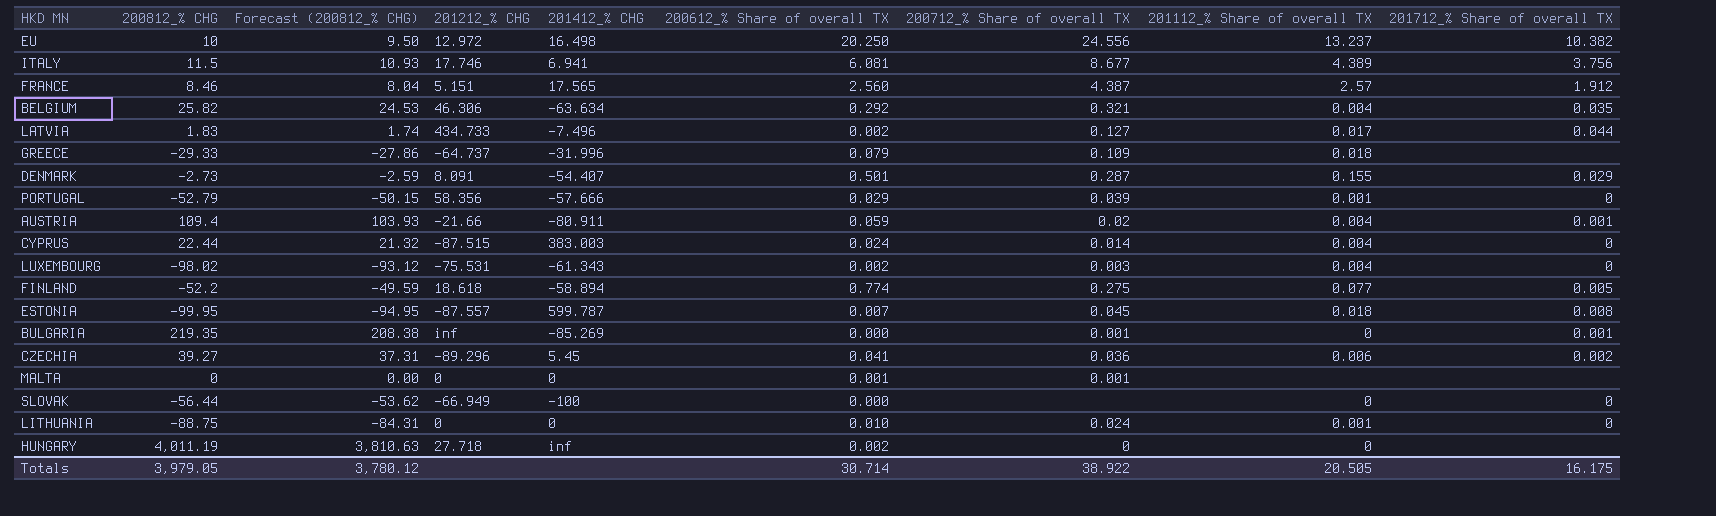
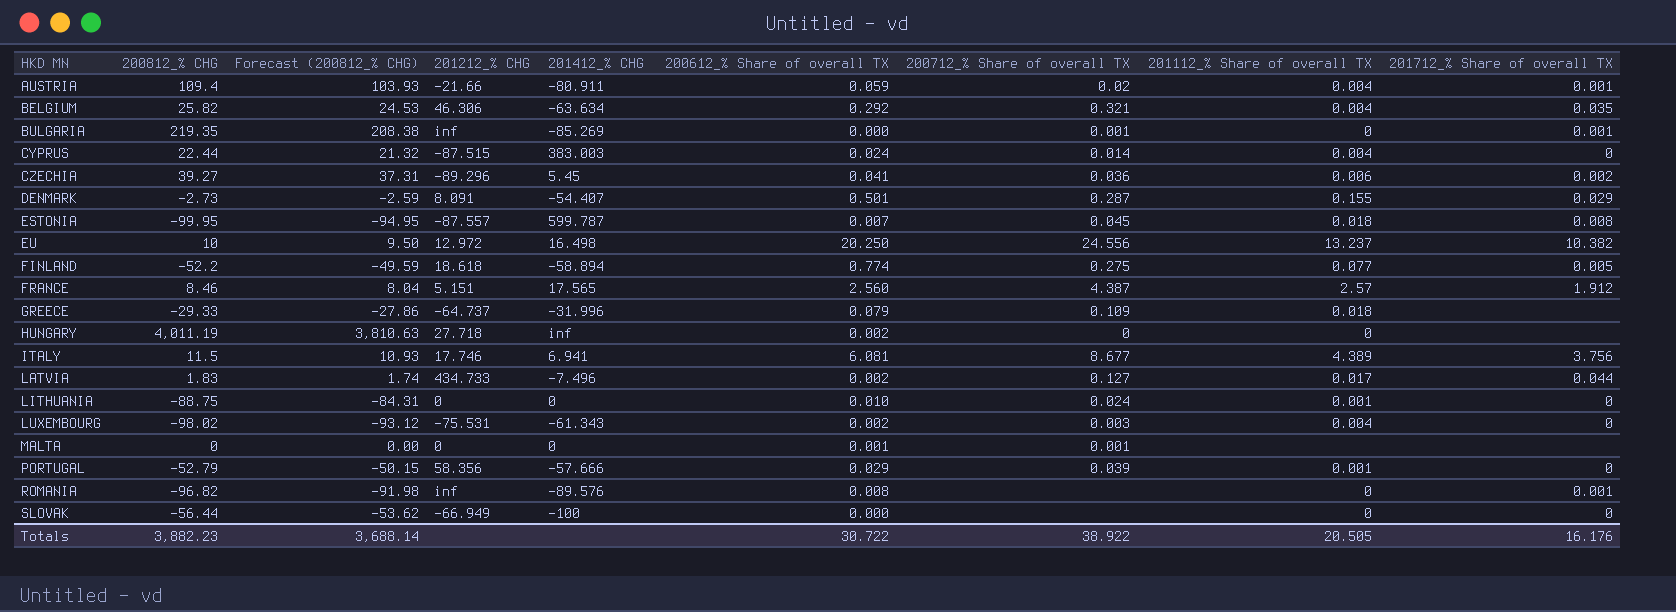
row order: none -> HKD MN ascending
row ROMANIA: none -> -96.82 | -91.98 | inf | -89.576 | 0.008 | none | 0 | 0.001
Totals | 200812_% CHG: 3,979.05 -> 3,882.23
Totals | Forecast (200812_% CHG): 3,780.12 -> 3,688.14
Totals | 200612_% Share of overall TX: 30.714 -> 30.722
Totals | 201712_% Share of overall TX: 16.175 -> 16.176

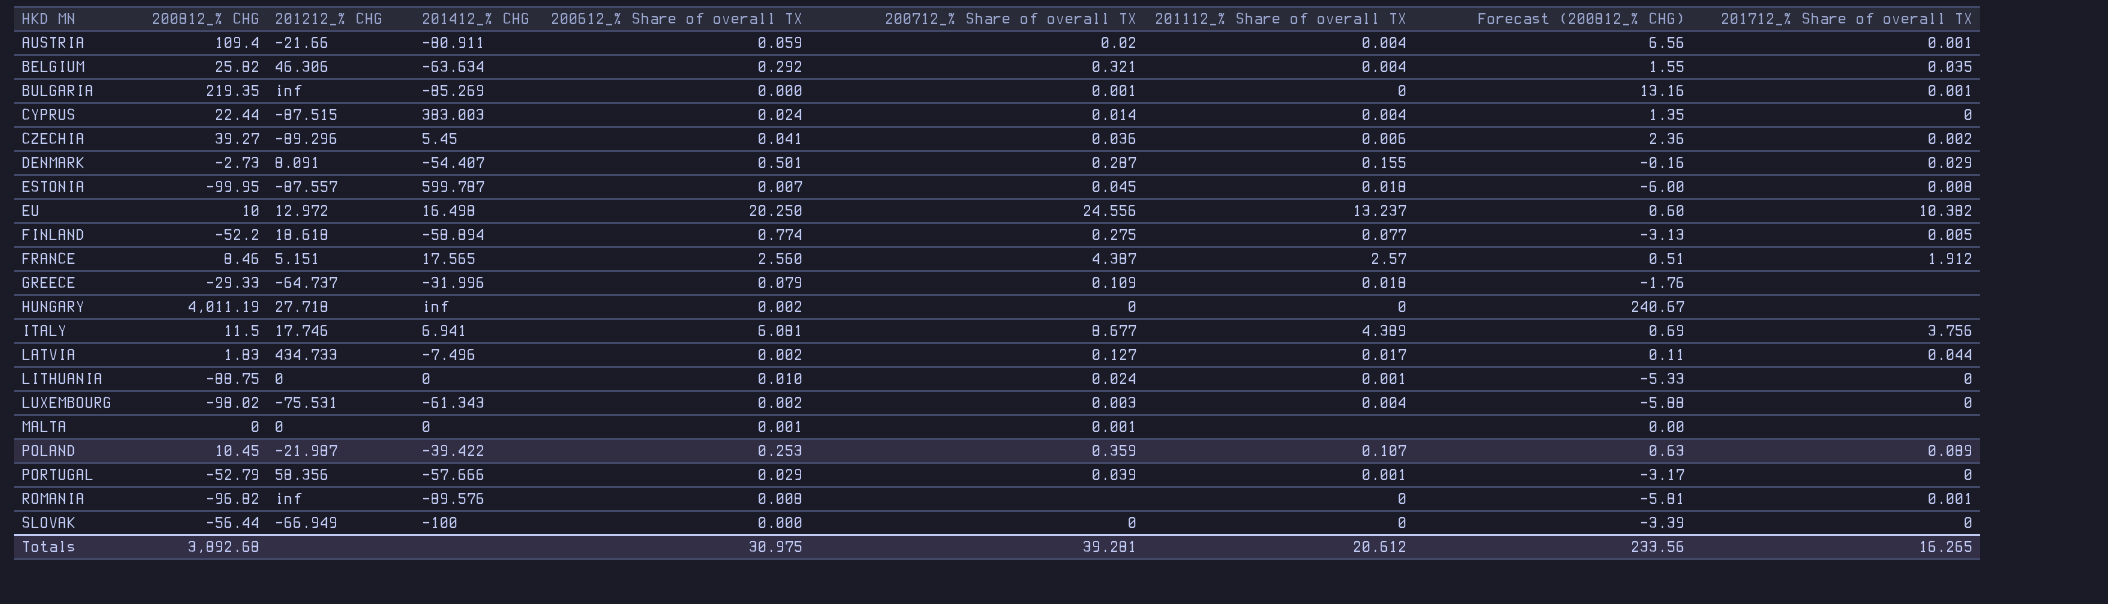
column Forecast (200812_% CHG) | formula: [200812_% CHG] * 0.95 -> [200812_% CHG] * 0.06
column Forecast (200812_% CHG) | position: 3 -> 8
row POLAND: none -> 10.45 | -21.987 | -39.422 | 0.253 | 0.359 | 0.107 | 0.63 | 0.089
SLOVAK | 200712_% Share of overall TX: none -> 0
Totals | 200812_% CHG: 3,882.23 -> 3,892.68
Totals | 200612_% Share of overall TX: 30.722 -> 30.975
Totals | 200712_% Share of overall TX: 38.922 -> 39.281
Totals | 201112_% Share of overall TX: 20.505 -> 20.612
Totals | Forecast (200812_% CHG): 3,688.14 -> 233.56
Totals | 201712_% Share of overall TX: 16.176 -> 16.265

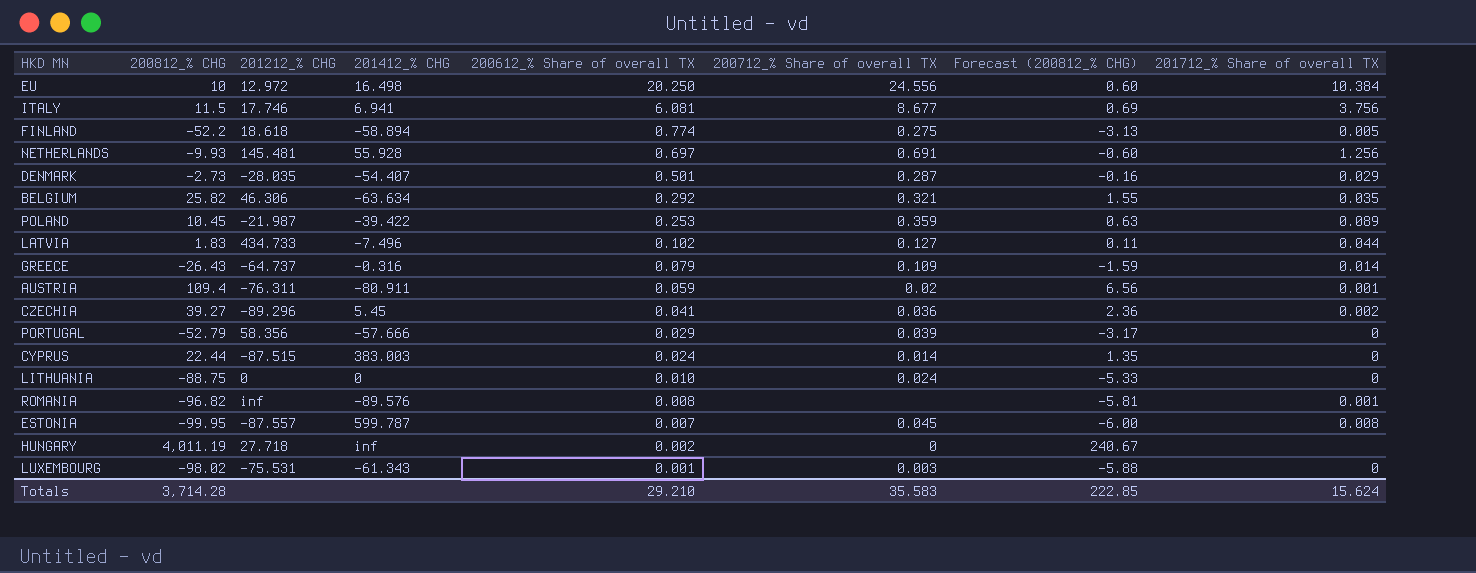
row order: HKD MN ascending -> 200612_% Share of overall TX descending
column 201112_% Share of overall TX | position: 7 -> none
row BULGARIA: 219.35 | inf | -85.269 | 0.000 | 0.001 | 0 | 13.16 | 0.001 -> none
row FRANCE: 8.46 | 5.151 | 17.565 | 2.560 | 4.387 | 2.57 | 0.51 | 1.912 -> none
row MALTA: 0 | 0 | 0 | 0.001 | 0.001 | none | 0.00 | none -> none
row SLOVAK: -56.44 | -66.949 | -100 | 0.000 | 0 | 0 | -3.39 | 0 -> none
EU | 201712_% Share of overall TX: 10.382 -> 10.384
row NETHERLANDS: none -> -9.93 | 145.481 | 55.928 | 0.697 | 0.691 | -0.60 | 1.256
DENMARK | 201212_% CHG: 8.091 -> -28.035
LATVIA | 200612_% Share of overall TX: 0.002 -> 0.102
GREECE | 200812_% CHG: -29.33 -> -26.43
GREECE | 201412_% CHG: -31.996 -> -0.316
GREECE | Forecast (200812_% CHG): -1.76 -> -1.59
GREECE | 201712_% Share of overall TX: none -> 0.014
AUSTRIA | 201212_% CHG: -21.66 -> -76.311
LUXEMBOURG | 200612_% Share of overall TX: 0.002 -> 0.001
Totals | 200812_% CHG: 3,892.68 -> 3,714.28
Totals | 200612_% Share of overall TX: 30.975 -> 29.210
Totals | 200712_% Share of overall TX: 39.281 -> 35.583
Totals | Forecast (200812_% CHG): 233.56 -> 222.85
Totals | 201712_% Share of overall TX: 16.265 -> 15.624

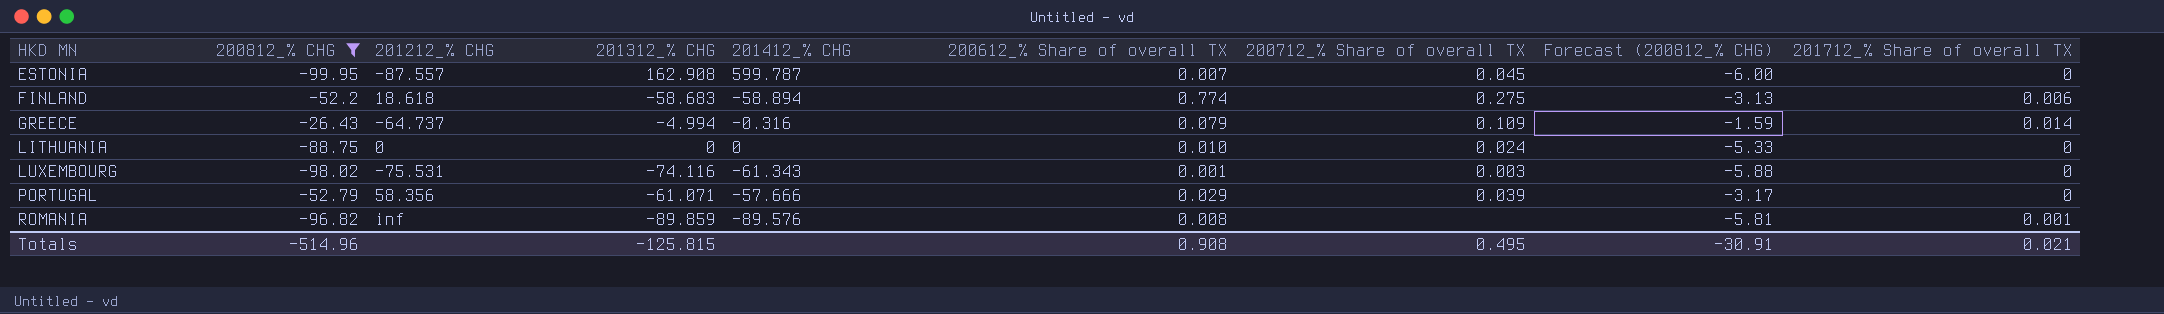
filter: none -> 200812_% CHG <= -26.43
row order: 200612_% Share of overall TX descending -> HKD MN ascending
column 201312_% CHG | position: none -> 4
ESTONIA | 201712_% Share of overall TX: 0.008 -> 0
FINLAND | 201712_% Share of overall TX: 0.005 -> 0.006
Totals | 200812_% CHG: 3,714.28 -> -514.96
Totals | 200612_% Share of overall TX: 29.210 -> 0.908
Totals | 200712_% Share of overall TX: 35.583 -> 0.495
Totals | Forecast (200812_% CHG): 222.85 -> -30.91
Totals | 201712_% Share of overall TX: 15.624 -> 0.021

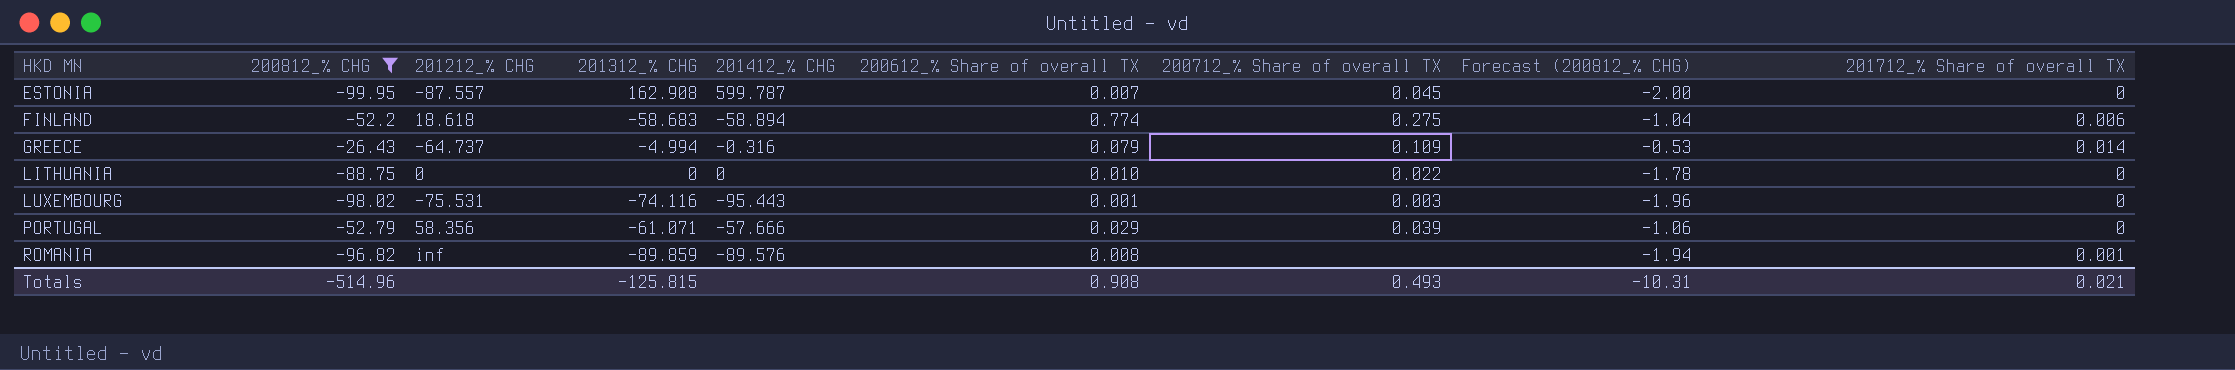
column Forecast (200812_% CHG) | formula: [200812_% CHG] * 0.06 -> [200812_% CHG] * 0.02
LITHUANIA | 200712_% Share of overall TX: 0.024 -> 0.022
LUXEMBOURG | 201412_% CHG: -61.343 -> -95.443
Totals | 200712_% Share of overall TX: 0.495 -> 0.493
Totals | Forecast (200812_% CHG): -30.91 -> -10.31

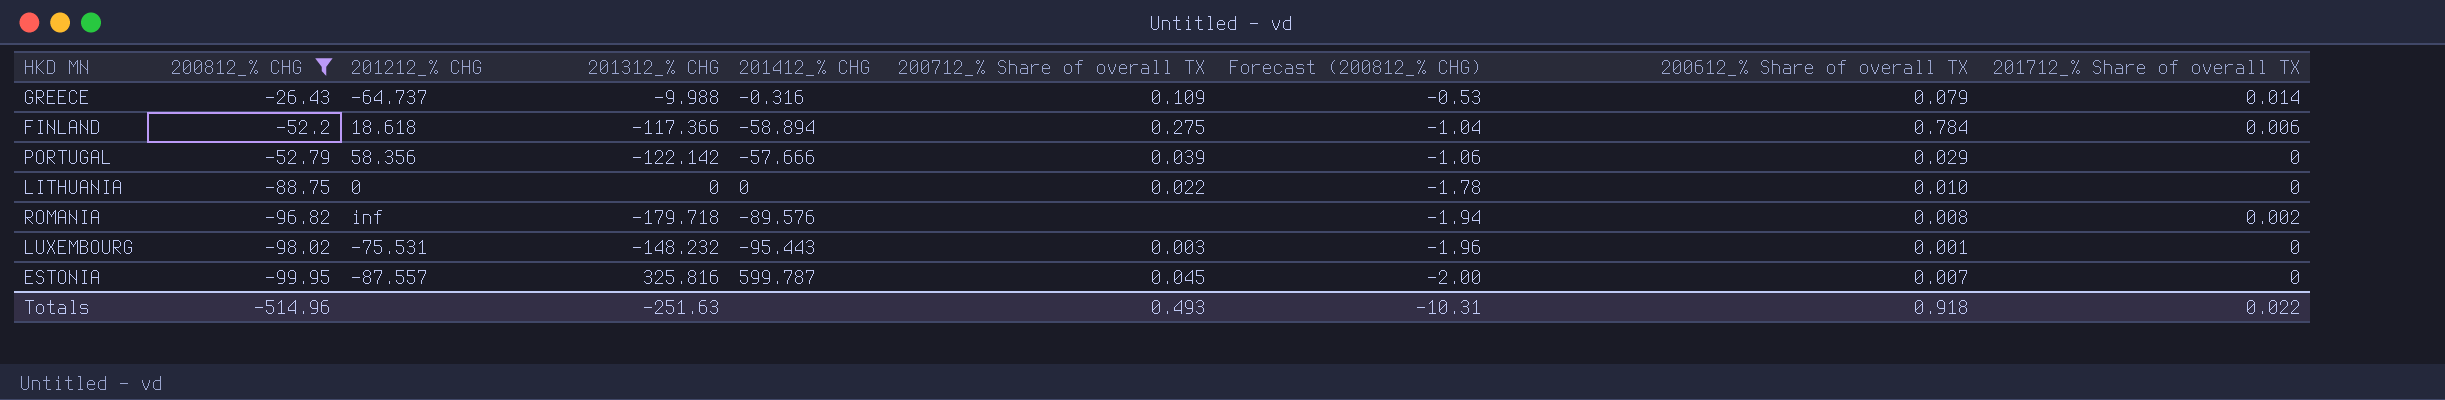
row order: HKD MN ascending -> 200812_% CHG descending
column 200612_% Share of overall TX | position: 6 -> 8
GREECE | 201312_% CHG: -4.994 -> -9.988
FINLAND | 201312_% CHG: -58.683 -> -117.366
FINLAND | 200612_% Share of overall TX: 0.774 -> 0.784
PORTUGAL | 201312_% CHG: -61.071 -> -122.142
ROMANIA | 201312_% CHG: -89.859 -> -179.718
ROMANIA | 201712_% Share of overall TX: 0.001 -> 0.002
LUXEMBOURG | 201312_% CHG: -74.116 -> -148.232
ESTONIA | 201312_% CHG: 162.908 -> 325.816
Totals | 201312_% CHG: -125.815 -> -251.63
Totals | 200612_% Share of overall TX: 0.908 -> 0.918
Totals | 201712_% Share of overall TX: 0.021 -> 0.022

